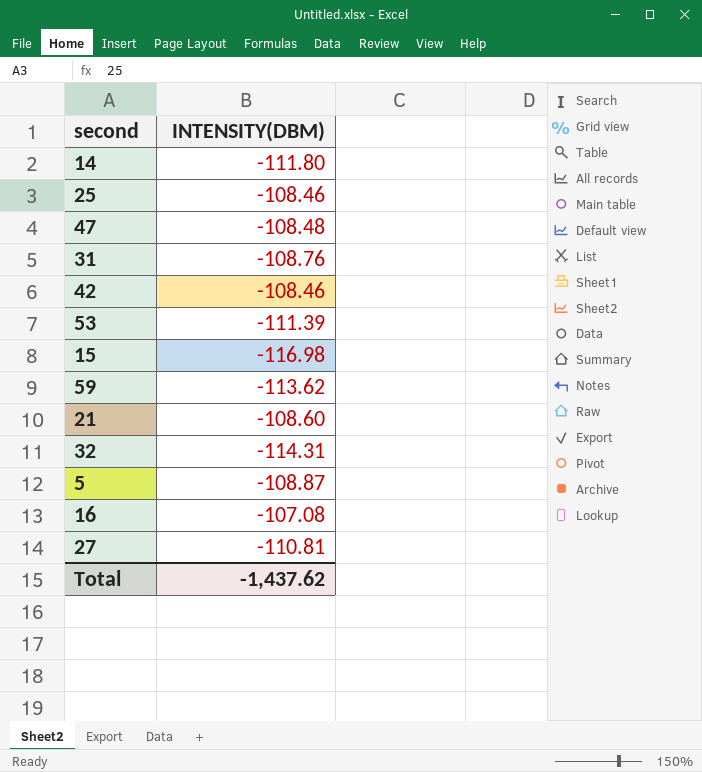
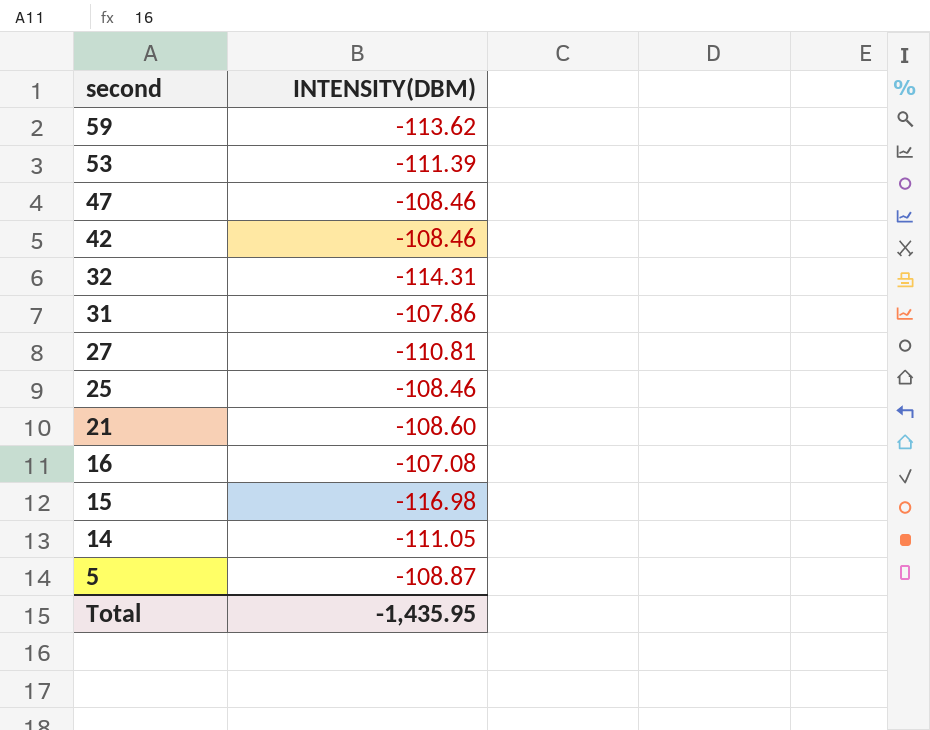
row order: none -> second descending
47 | INTENSITY(DBM): -108.48 -> -108.46
31 | INTENSITY(DBM): -108.76 -> -107.86
14 | INTENSITY(DBM): -111.80 -> -111.05
Total | INTENSITY(DBM): -1,437.62 -> -1,435.95

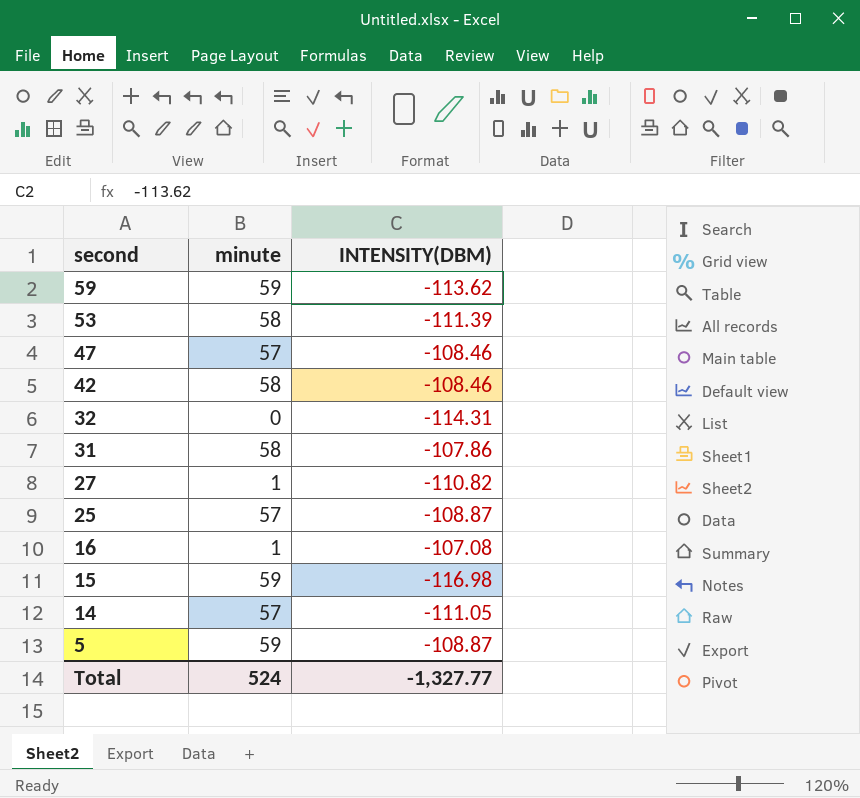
column minute | position: none -> 2
row 21: -108.60 -> none
27 | INTENSITY(DBM): -110.81 -> -110.82
25 | INTENSITY(DBM): -108.46 -> -108.87
Total | INTENSITY(DBM): -1,435.95 -> -1,327.77

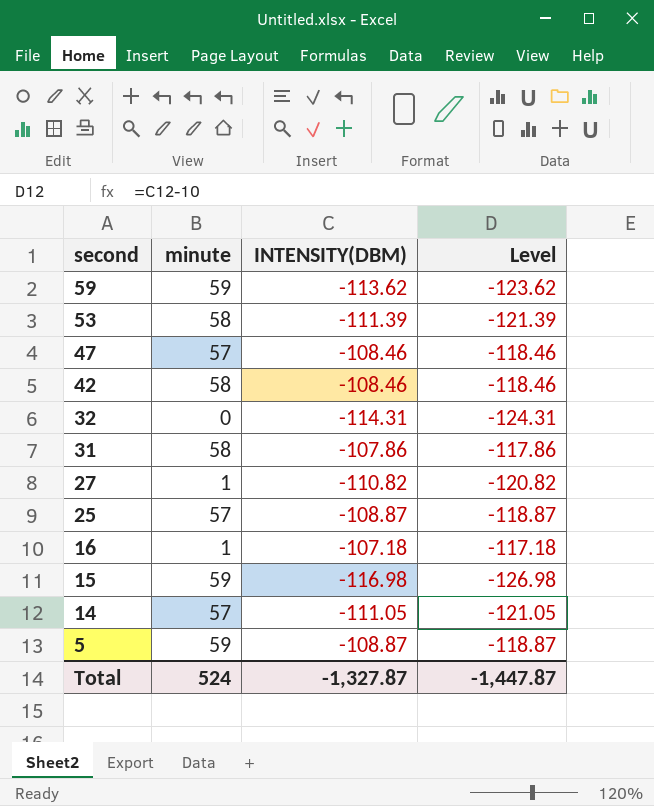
column Level | formula: none -> [INTENSITY(DBM)] - 10
16 | INTENSITY(DBM): -107.08 -> -107.18
Total | INTENSITY(DBM): -1,327.77 -> -1,327.87

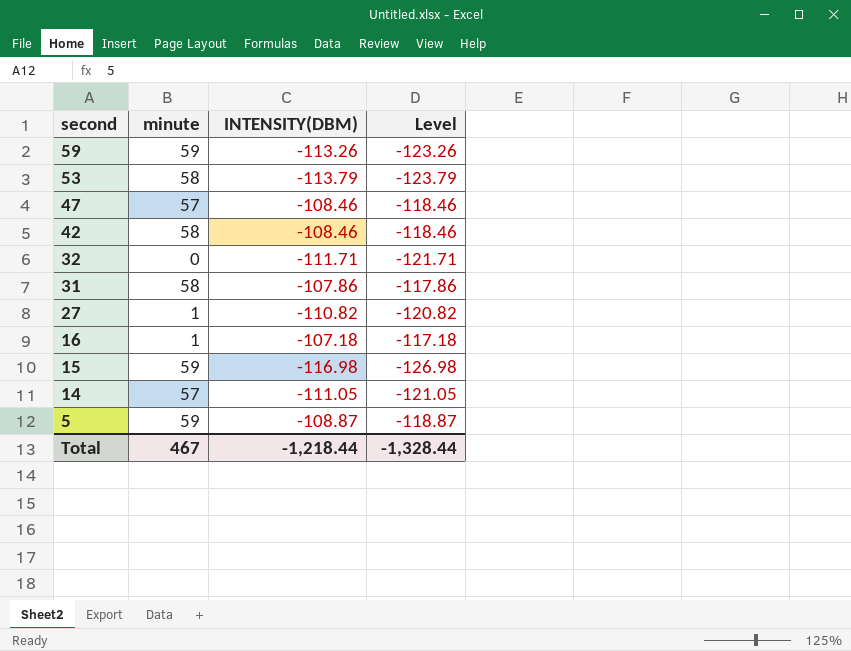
row 25: 57 | -108.87 | -118.87 -> none
59 | INTENSITY(DBM): -113.62 -> -113.26
59 | Level: -123.62 -> -123.26
53 | INTENSITY(DBM): -111.39 -> -113.79
53 | Level: -121.39 -> -123.79
32 | INTENSITY(DBM): -114.31 -> -111.71
32 | Level: -124.31 -> -121.71
Total | minute: 524 -> 467
Total | INTENSITY(DBM): -1,327.87 -> -1,218.44
Total | Level: -1,447.87 -> -1,328.44

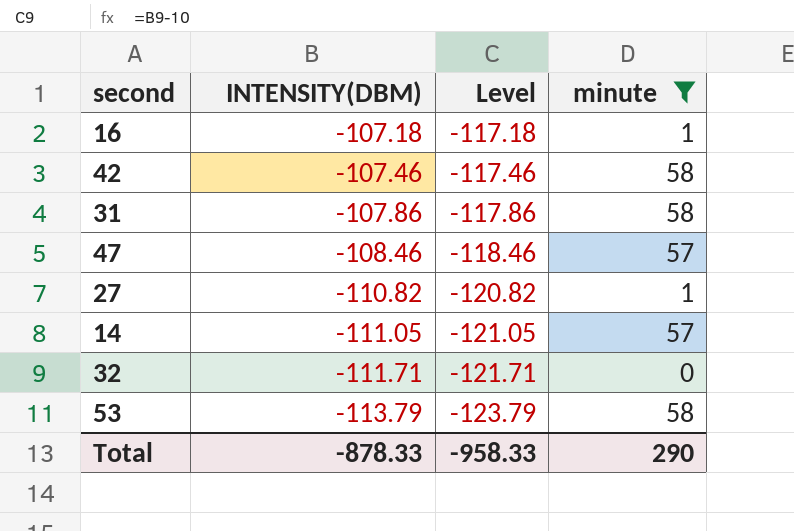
filter: none -> minute != 59
row order: second descending -> INTENSITY(DBM) descending
column minute | position: 2 -> 4
42 | INTENSITY(DBM): -108.46 -> -107.46
42 | Level: -118.46 -> -117.46
Total | INTENSITY(DBM): -1,218.44 -> -878.33
Total | Level: -1,328.44 -> -958.33
Total | minute: 467 -> 290

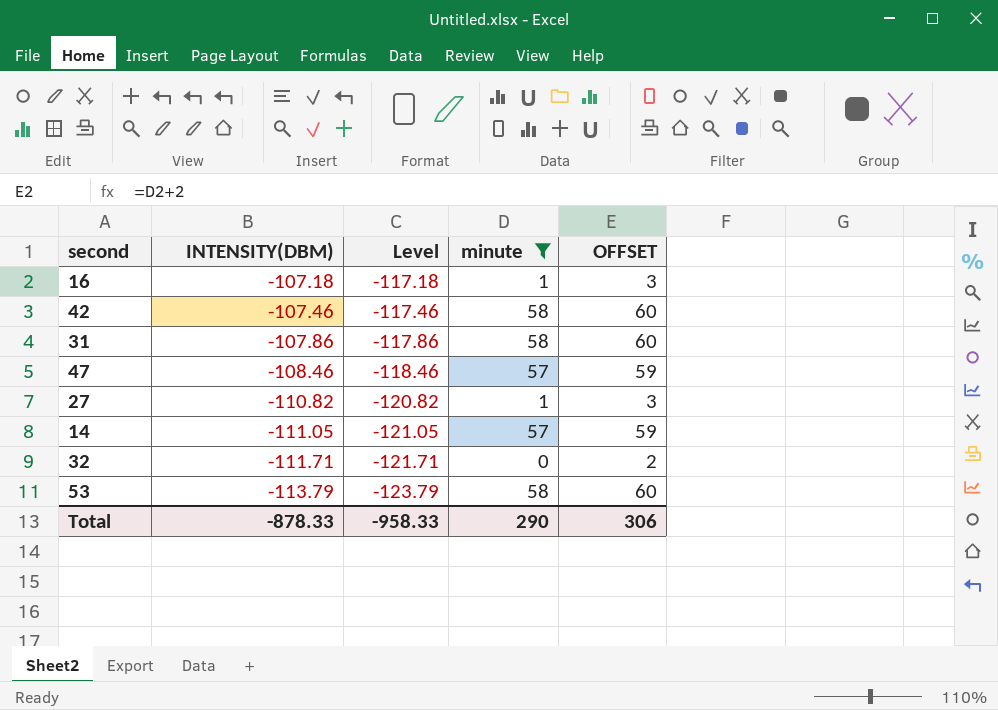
column OFFSET | formula: none -> [minute] + 2

